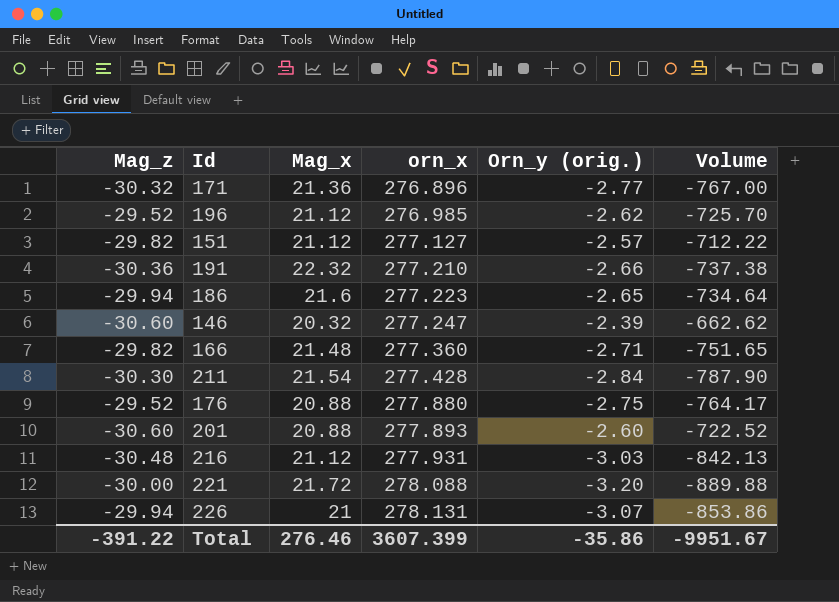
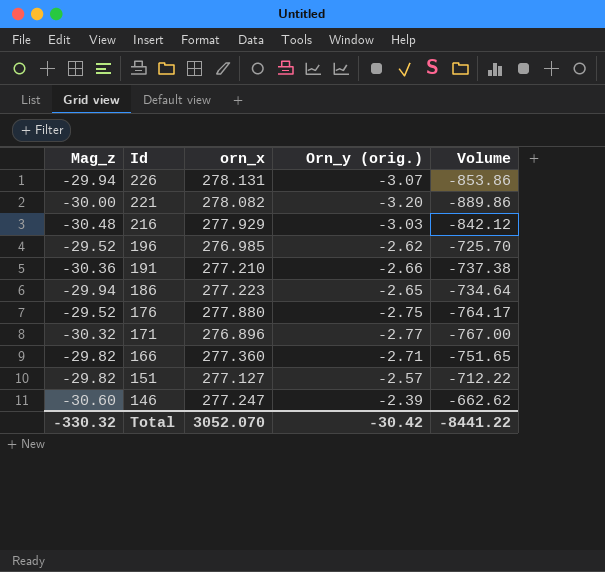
row order: orn_x ascending -> Id descending
column Mag_x | position: 3 -> none
row 211: -30.30 | 21.54 | 277.428 | -2.84 | -787.90 -> none
row 201: -30.60 | 20.88 | 277.893 | -2.60 | -722.52 -> none
221 | orn_x: 278.088 -> 278.082
221 | Volume: -889.88 -> -889.86
216 | orn_x: 277.931 -> 277.929
216 | Volume: -842.13 -> -842.12
Total | Mag_z: -391.22 -> -330.32
Total | orn_x: 3607.399 -> 3052.070
Total | Orn_y (orig.): -35.86 -> -30.42
Total | Volume: -9951.67 -> -8441.22

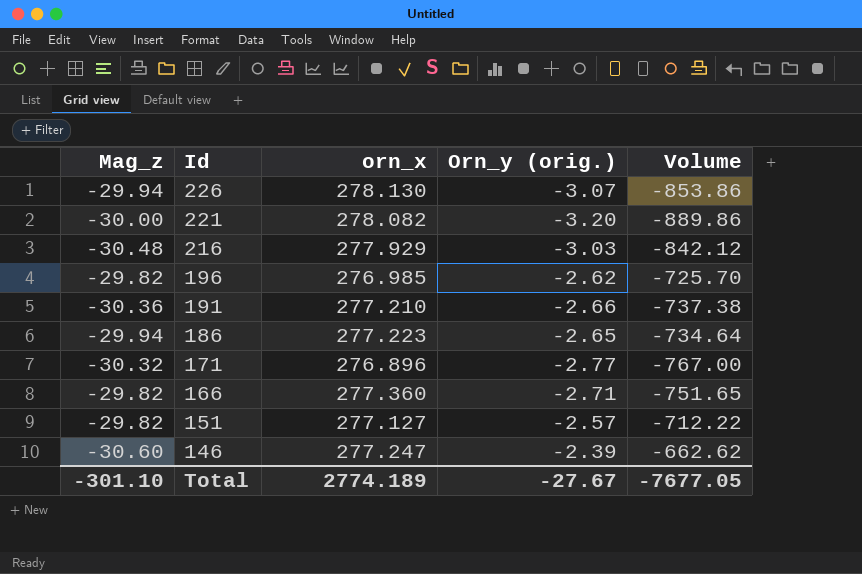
row 176: -29.52 | 277.880 | -2.75 | -764.17 -> none
226 | orn_x: 278.131 -> 278.130
196 | Mag_z: -29.52 -> -29.82
Total | Mag_z: -330.32 -> -301.10
Total | orn_x: 3052.070 -> 2774.189
Total | Orn_y (orig.): -30.42 -> -27.67
Total | Volume: -8441.22 -> -7677.05

